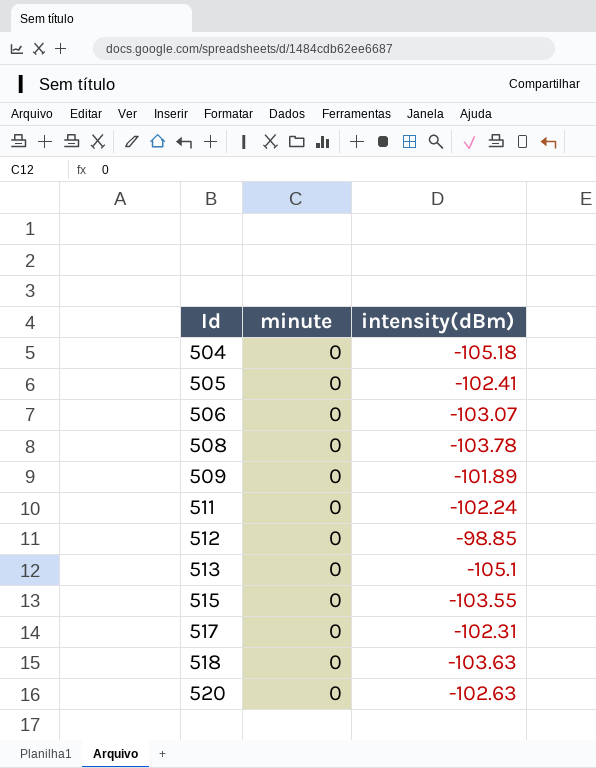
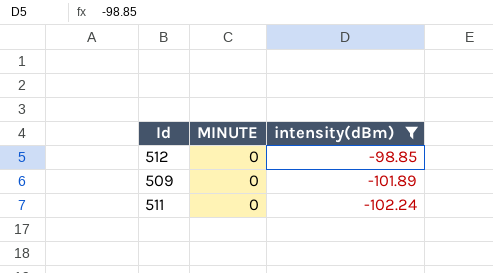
filter: none -> intensity(dBm) >= -102.24
row order: Id ascending -> intensity(dBm) descending
column name: minute -> MINUTE

